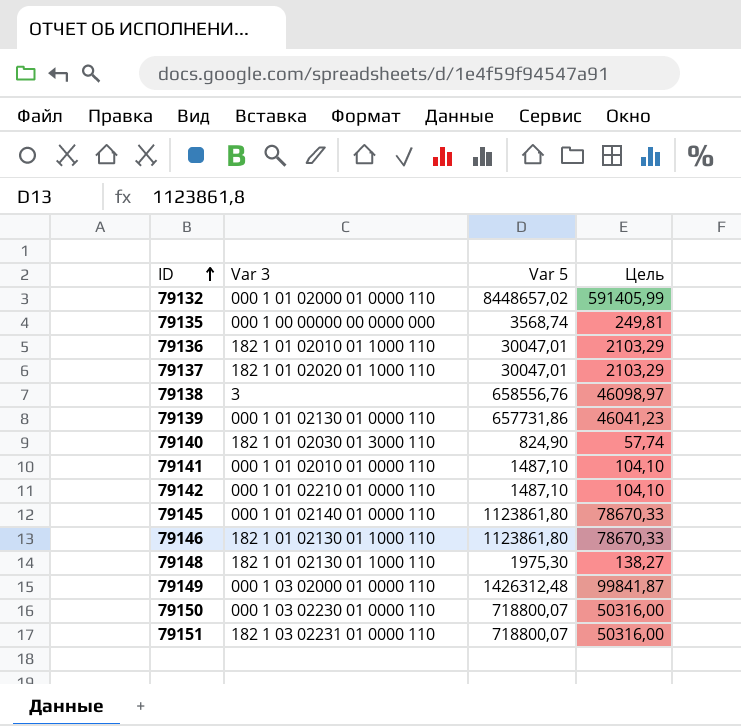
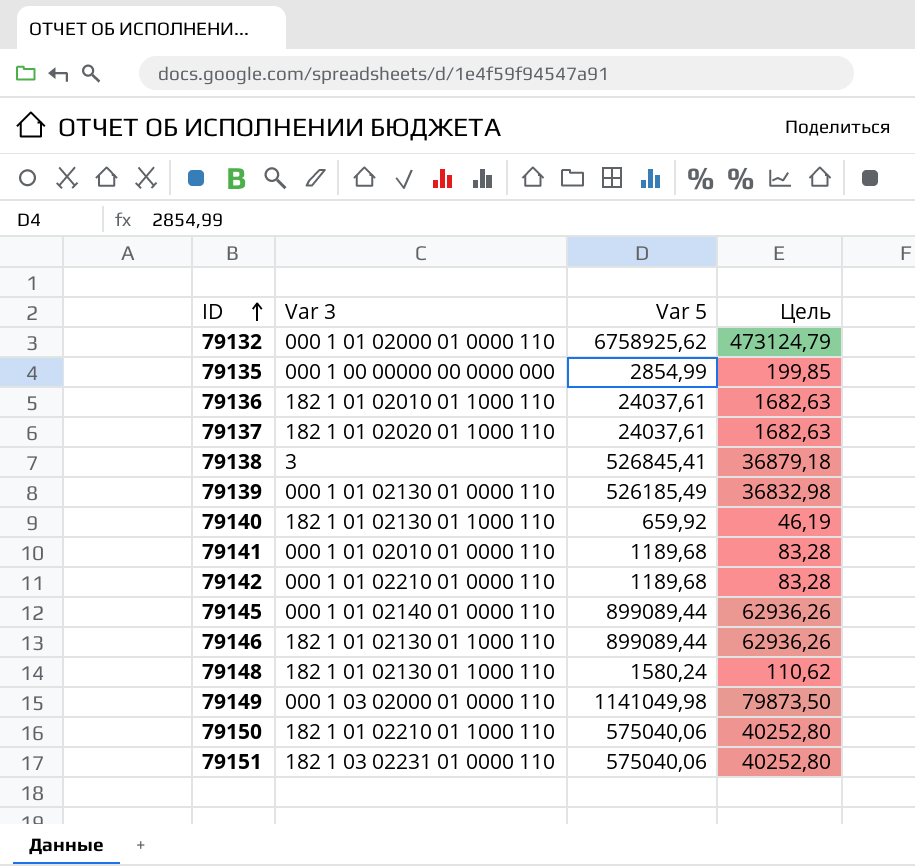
79132 | Var 5: 8448657,02 -> 6758925,62
79132 | Цель: 591405,99 -> 473124,79
79135 | Var 5: 3568,74 -> 2854,99
79135 | Цель: 249,81 -> 199,85
79136 | Var 5: 30047,01 -> 24037,61
79136 | Цель: 2103,29 -> 1682,63
79137 | Var 5: 30047,01 -> 24037,61
79137 | Цель: 2103,29 -> 1682,63
79138 | Var 5: 658556,76 -> 526845,41
79138 | Цель: 46098,97 -> 36879,18
79139 | Var 5: 657731,86 -> 526185,49
79139 | Цель: 46041,23 -> 36832,98
79140 | Var 3: 182 1 01 02030 01 3000 110 -> 182 1 01 02130 01 1000 110
79140 | Var 5: 824,90 -> 659,92
79140 | Цель: 57,74 -> 46,19
79141 | Var 5: 1487,10 -> 1189,68
79141 | Цель: 104,10 -> 83,28
79142 | Var 5: 1487,10 -> 1189,68
79142 | Цель: 104,10 -> 83,28
79145 | Var 5: 1123861,80 -> 899089,44
79145 | Цель: 78670,33 -> 62936,26
79146 | Var 5: 1123861,80 -> 899089,44
79146 | Цель: 78670,33 -> 62936,26
79148 | Var 5: 1975,30 -> 1580,24
79148 | Цель: 138,27 -> 110,62
79149 | Var 5: 1426312,48 -> 1141049,98
79149 | Цель: 99841,87 -> 79873,50
79150 | Var 3: 000 1 03 02230 01 0000 110 -> 182 1 01 02210 01 1000 110
79150 | Var 5: 718800,07 -> 575040,06
79150 | Цель: 50316,00 -> 40252,80
79151 | Var 5: 718800,07 -> 575040,06
79151 | Цель: 50316,00 -> 40252,80

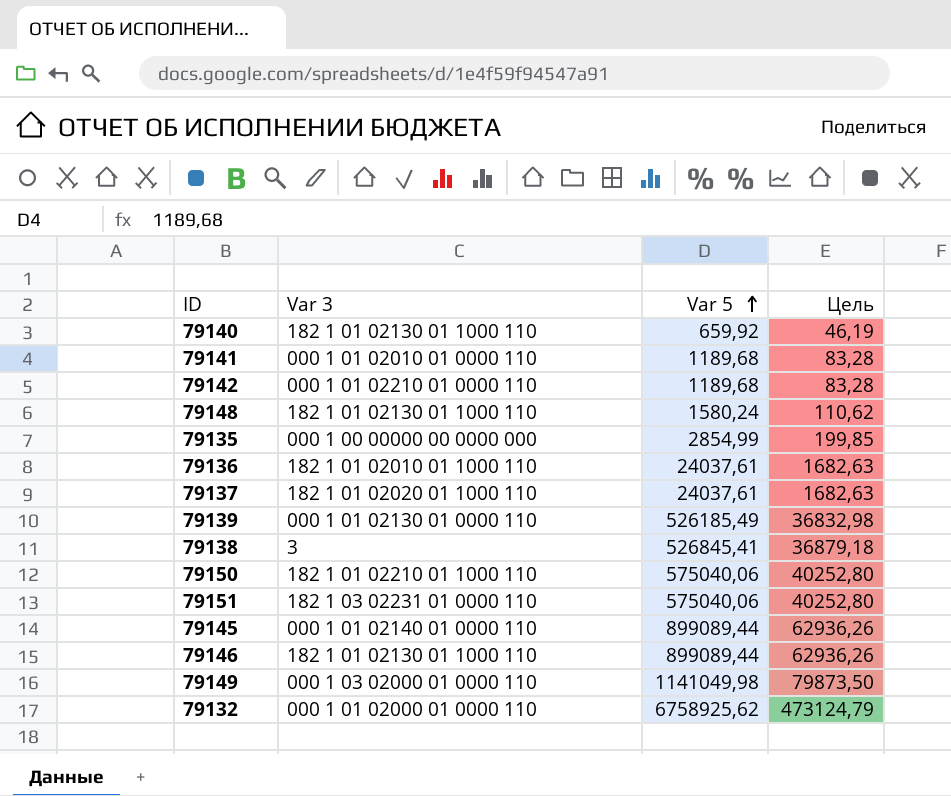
row order: ID ascending -> Var 5 ascending

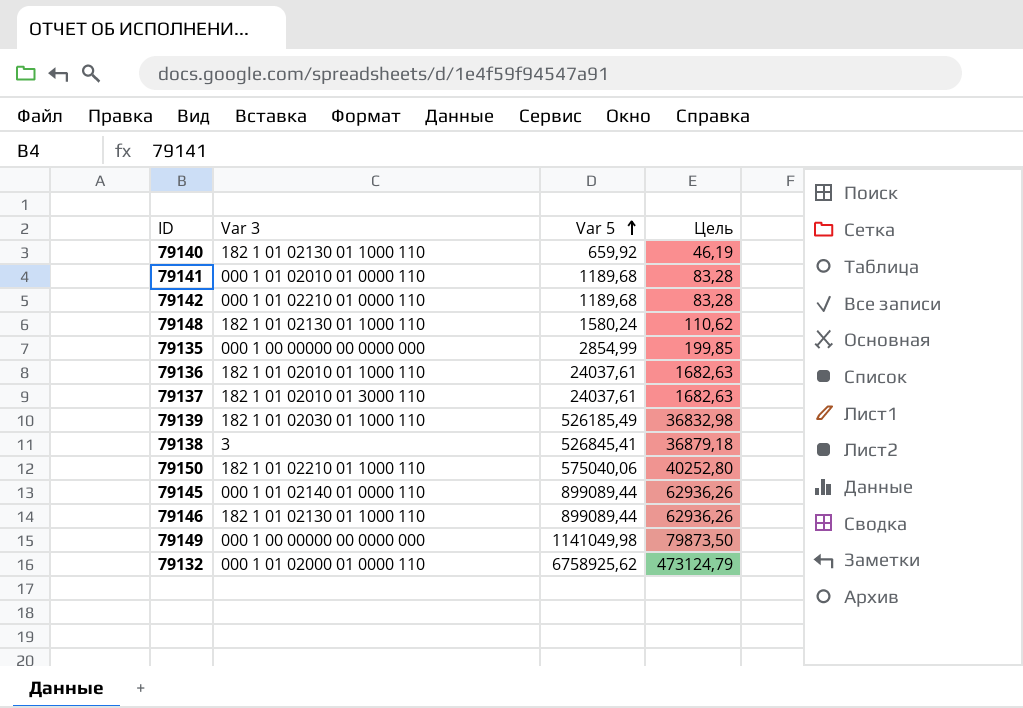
row 79151: 182 1 03 02231 01 0000 110 | 575040,06 | 40252,80 -> none
79137 | Var 3: 182 1 01 02020 01 1000 110 -> 182 1 01 02010 01 3000 110
79139 | Var 3: 000 1 01 02130 01 0000 110 -> 182 1 01 02030 01 1000 110
79149 | Var 3: 000 1 03 02000 01 0000 110 -> 000 1 00 00000 00 0000 000

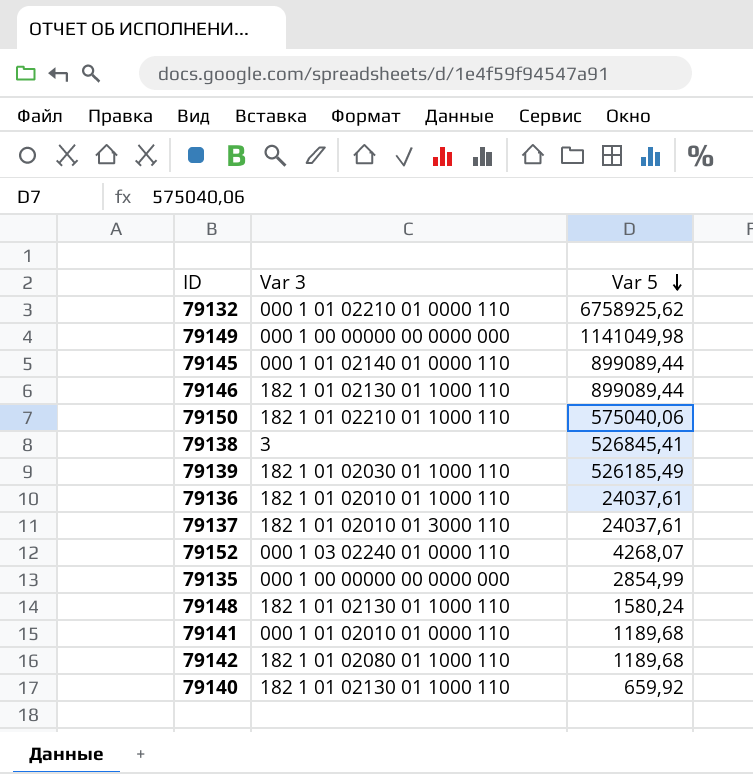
row order: Var 5 ascending -> Var 5 descending
column Цель | formula: [Var 5] * 0,07 -> none
79132 | Var 3: 000 1 01 02000 01 0000 110 -> 000 1 01 02210 01 0000 110
row 79152: none -> 000 1 03 02240 01 0000 110 | 4268,07
79142 | Var 3: 000 1 01 02210 01 0000 110 -> 182 1 01 02080 01 1000 110

